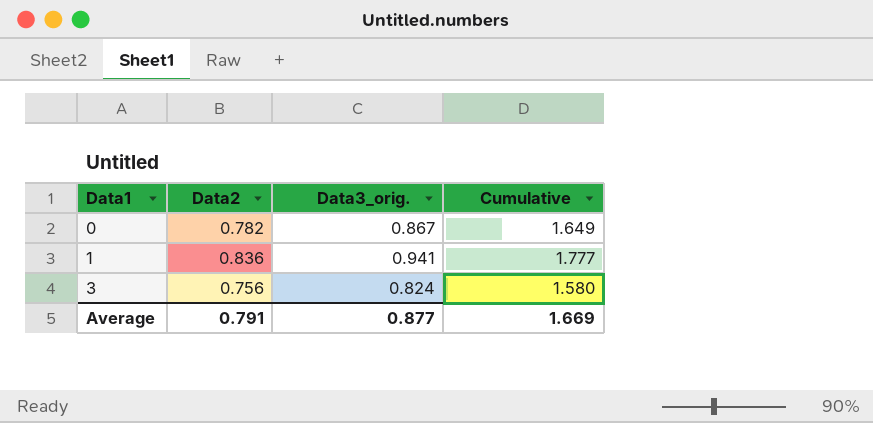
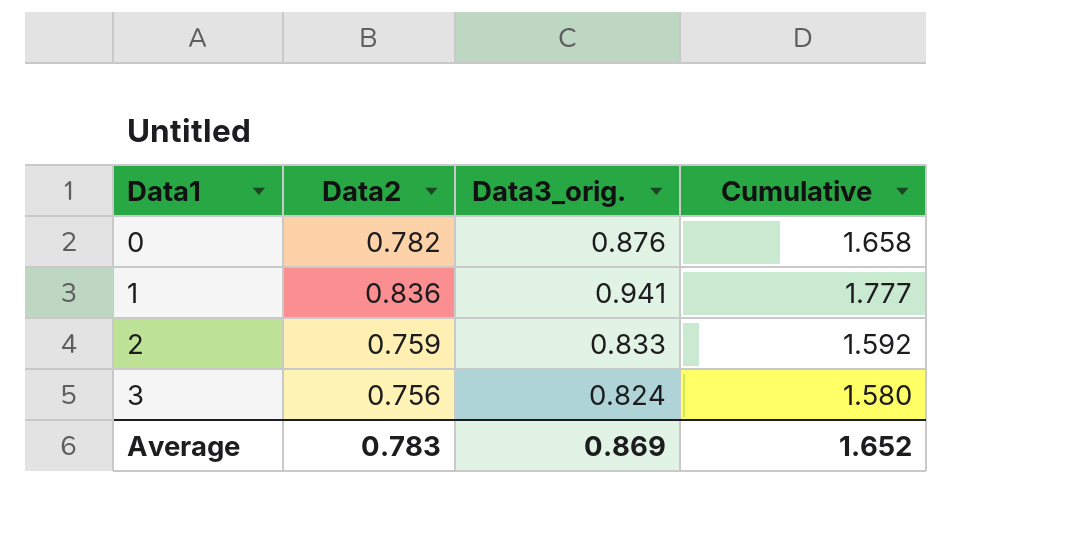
0 | Data3_orig.: 0.867 -> 0.876
0 | Cumulative: 1.649 -> 1.658
row 2: none -> 0.759 | 0.833 | 1.592
Average | Data2: 0.791 -> 0.783
Average | Data3_orig.: 0.877 -> 0.869
Average | Cumulative: 1.669 -> 1.652

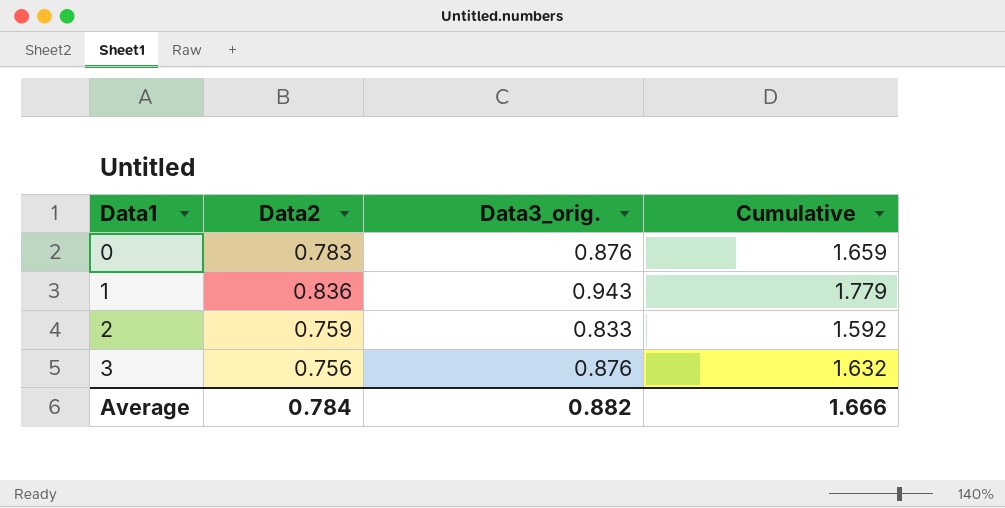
0 | Data2: 0.782 -> 0.783
0 | Cumulative: 1.658 -> 1.659
1 | Data3_orig.: 0.941 -> 0.943
1 | Cumulative: 1.777 -> 1.779
3 | Data3_orig.: 0.824 -> 0.876
3 | Cumulative: 1.580 -> 1.632
Average | Data2: 0.783 -> 0.784
Average | Data3_orig.: 0.869 -> 0.882
Average | Cumulative: 1.652 -> 1.666

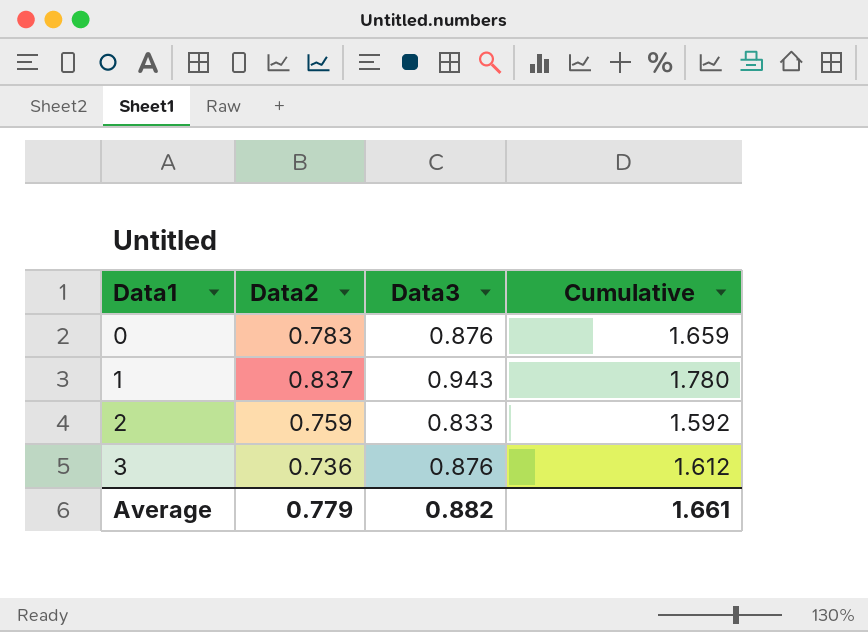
column name: Data3_orig. -> Data3
1 | Data2: 0.836 -> 0.837
1 | Cumulative: 1.779 -> 1.780
3 | Data2: 0.756 -> 0.736
3 | Cumulative: 1.632 -> 1.612
Average | Data2: 0.784 -> 0.779
Average | Cumulative: 1.666 -> 1.661

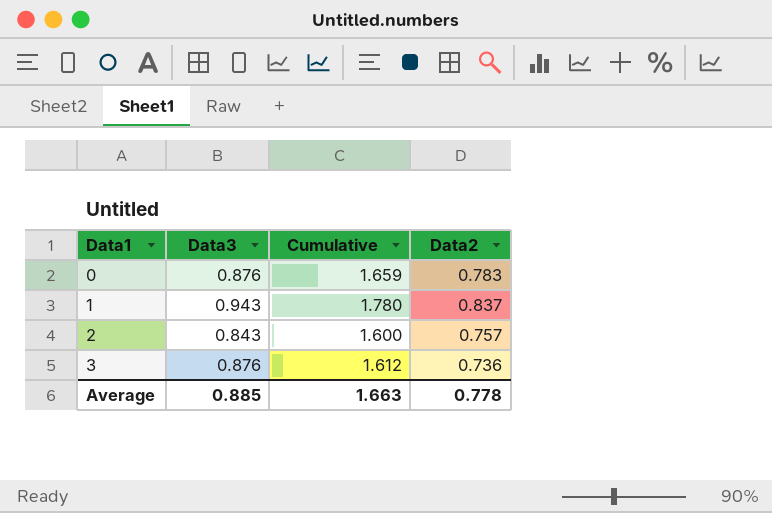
column Data2 | position: 2 -> 4
2 | Data3: 0.833 -> 0.843
2 | Cumulative: 1.592 -> 1.600
2 | Data2: 0.759 -> 0.757
Average | Data3: 0.882 -> 0.885
Average | Cumulative: 1.661 -> 1.663
Average | Data2: 0.779 -> 0.778

